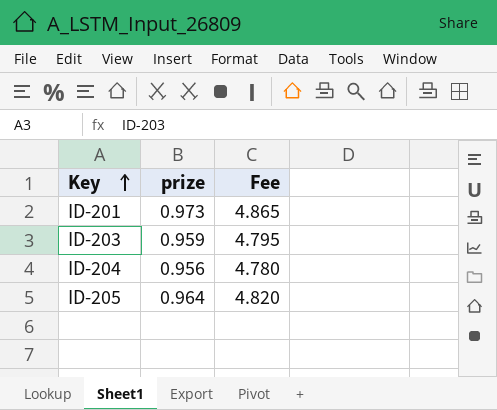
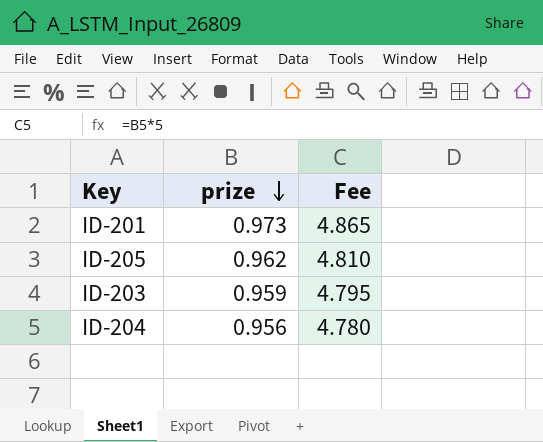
row order: Key ascending -> prize descending
ID-205 | prize: 0.964 -> 0.962
ID-205 | Fee: 4.820 -> 4.810

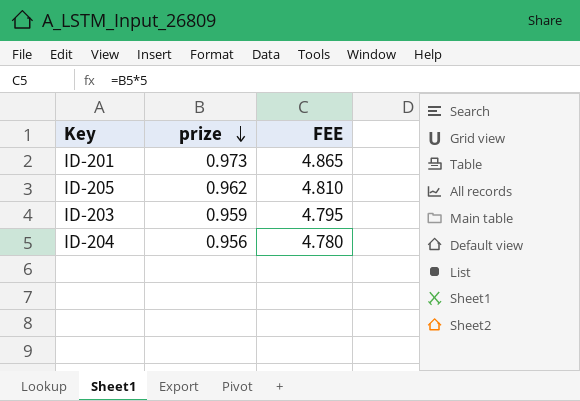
column name: Fee -> FEE

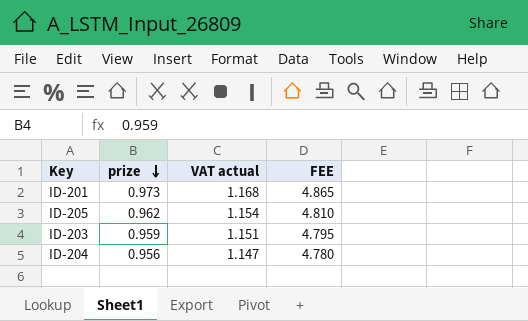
column VAT actual | formula: none -> [prize] * 1.2

